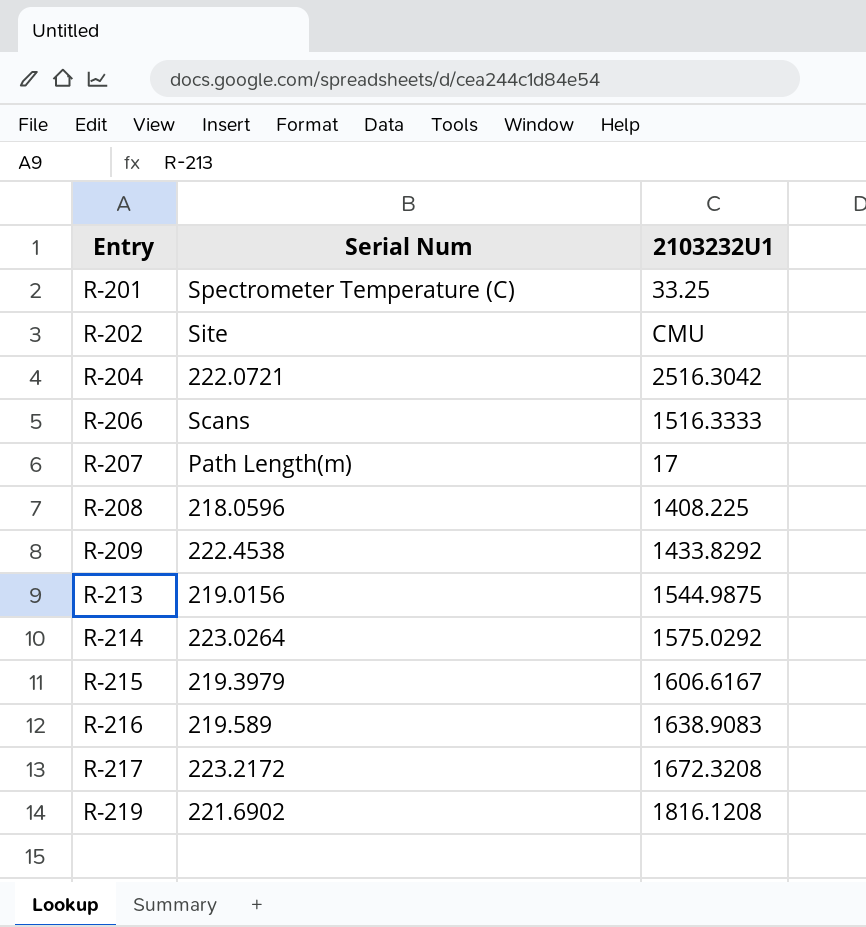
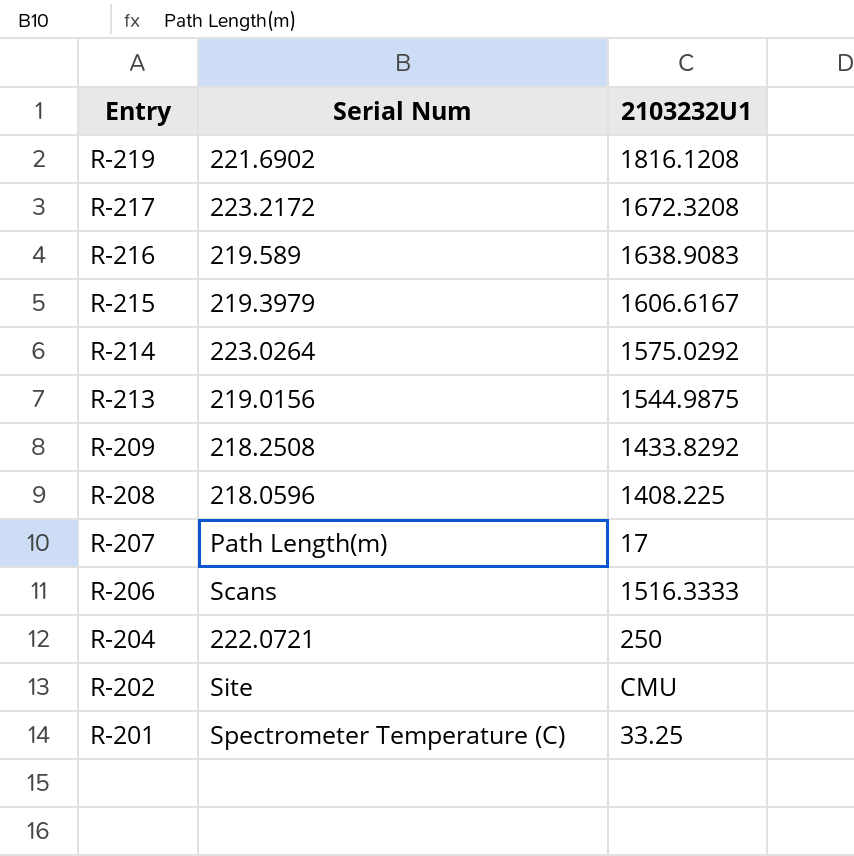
row order: Entry ascending -> Entry descending
R-209 | Serial Num: 222.4538 -> 218.2508
R-204 | 2103232U1: 2516.3042 -> 250

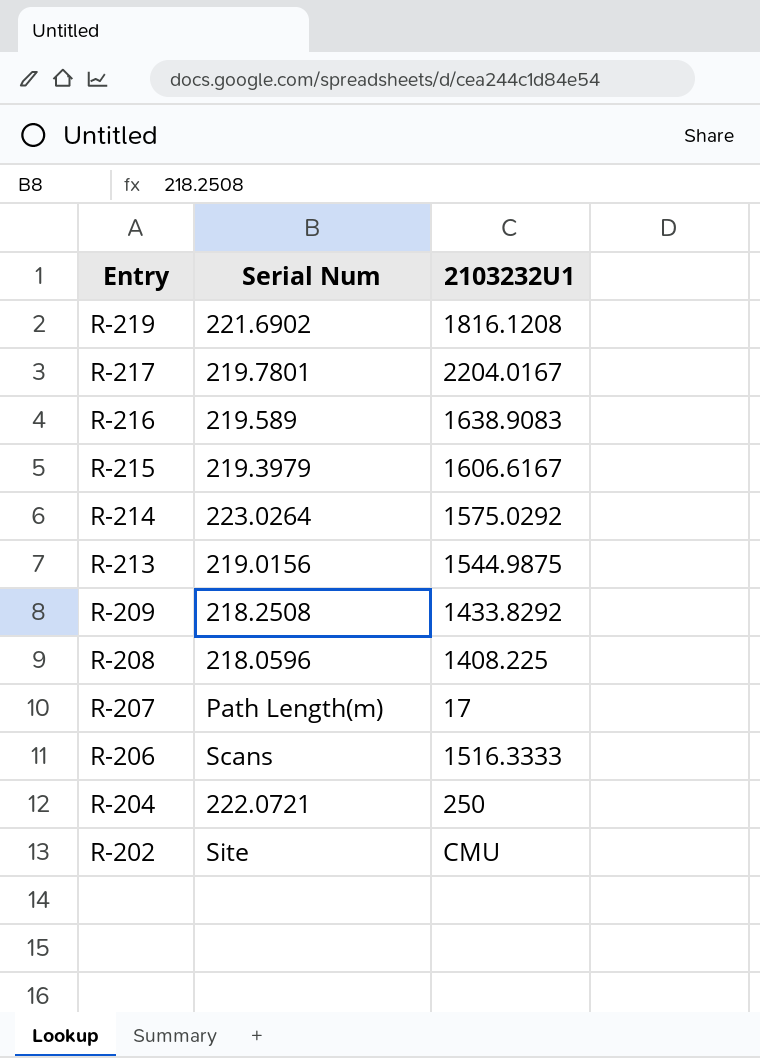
row R-201: Spectrometer Temperature (C) | 33.25 -> none
R-217 | Serial Num: 223.2172 -> 219.7801
R-217 | 2103232U1: 1672.3208 -> 2204.0167

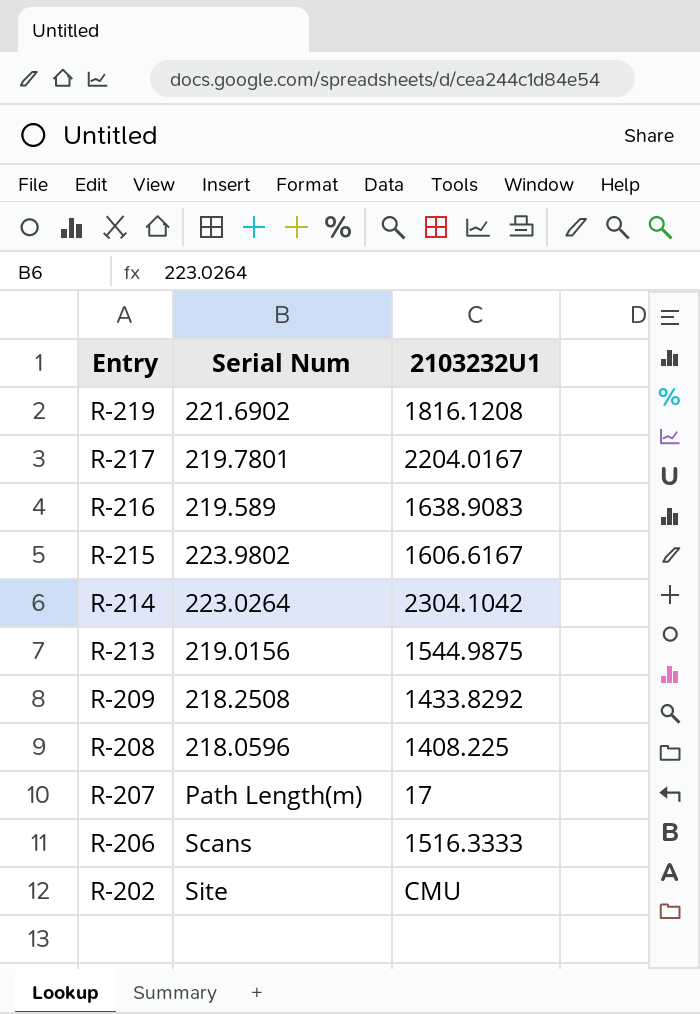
row R-204: 222.0721 | 250 -> none
R-215 | Serial Num: 219.3979 -> 223.9802
R-214 | 2103232U1: 1575.0292 -> 2304.1042

